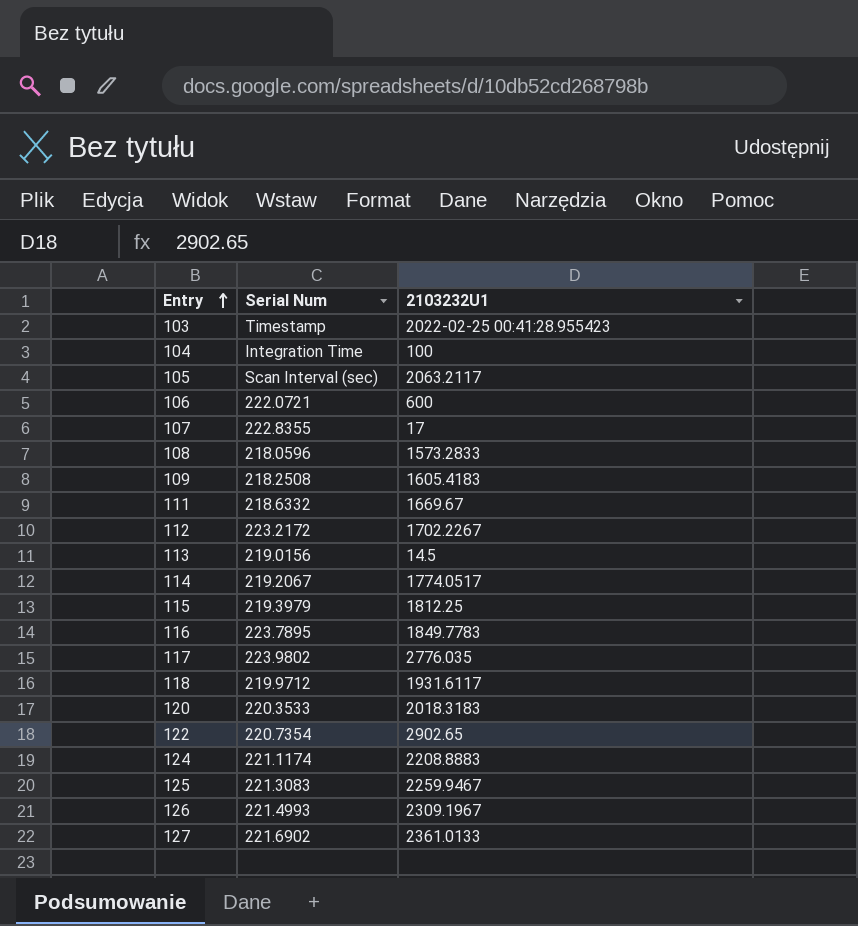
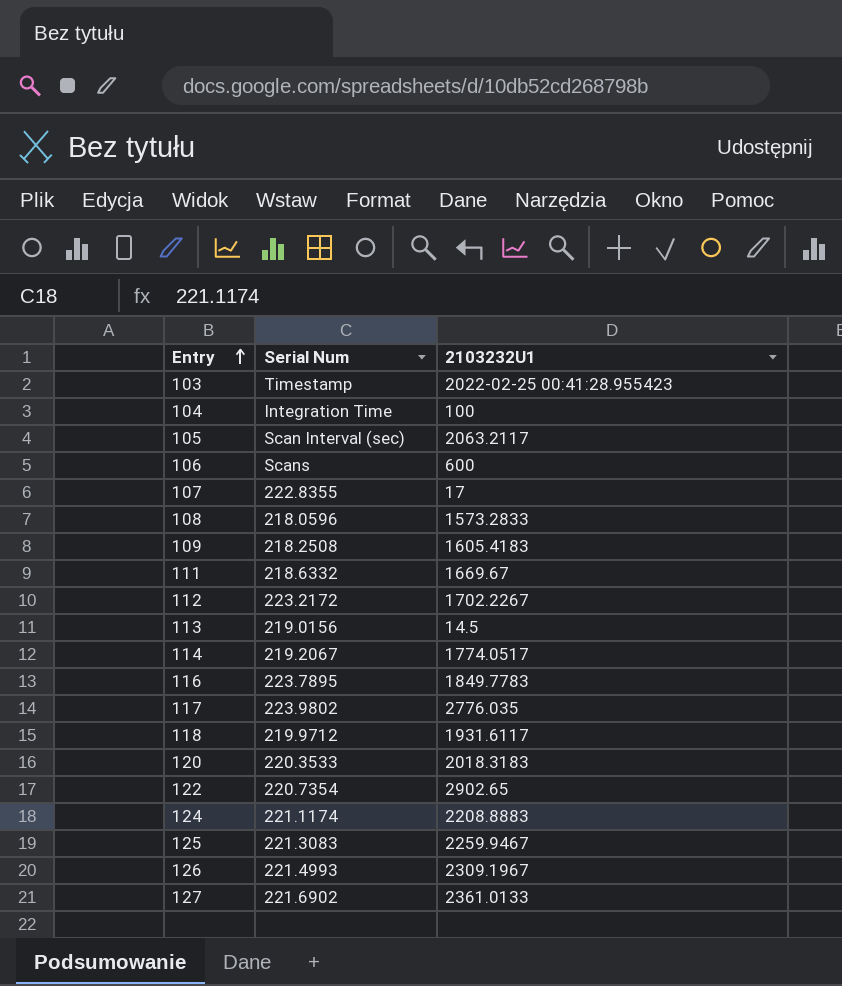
row 115: 219.3979 | 1812.25 -> none
106 | Serial Num: 222.0721 -> Scans

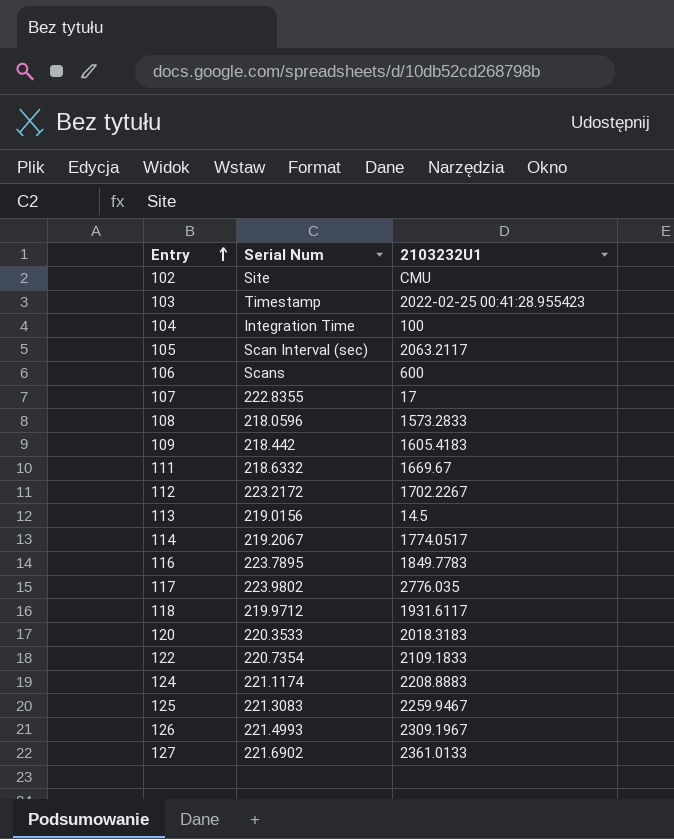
row 102: none -> Site | CMU
109 | Serial Num: 218.2508 -> 218.442
122 | 2103232U1: 2902.65 -> 2109.1833

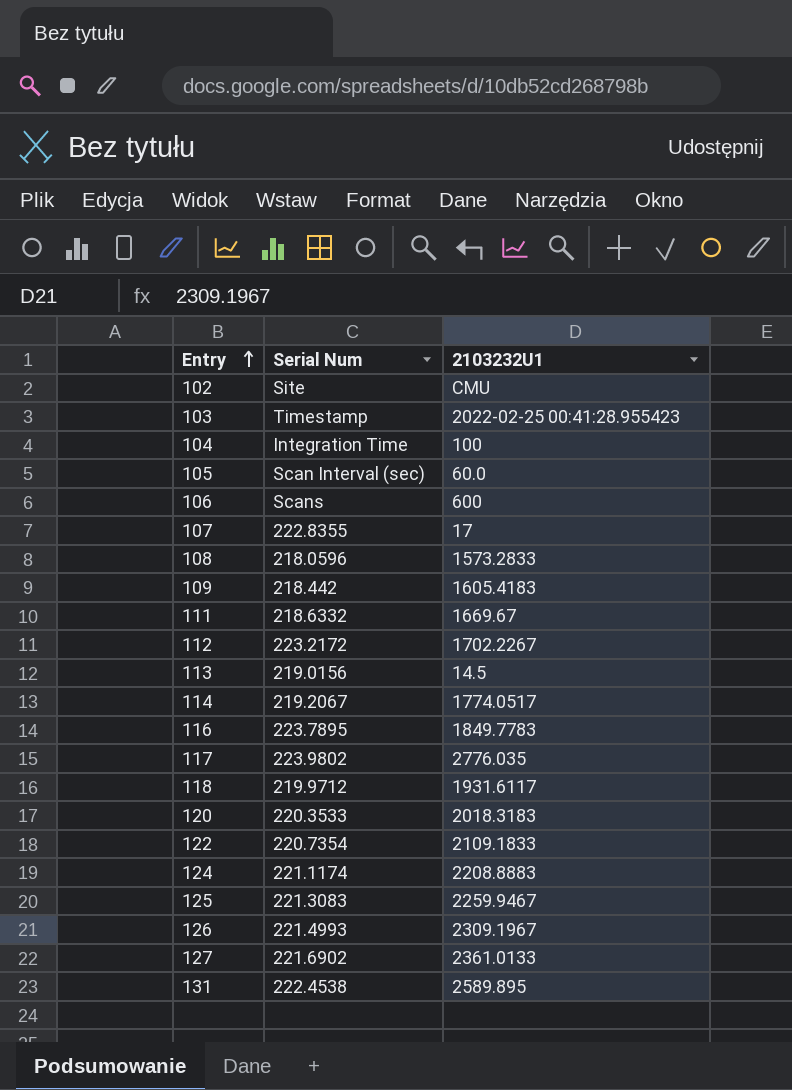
105 | 2103232U1: 2063.2117 -> 60.0
row 131: none -> 222.4538 | 2589.895

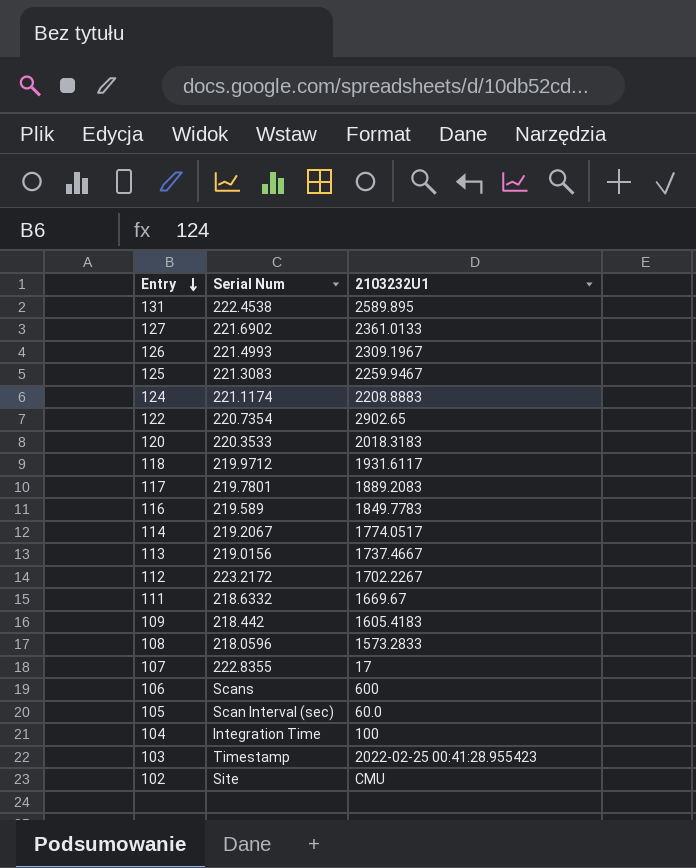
row order: Entry ascending -> Entry descending
122 | 2103232U1: 2109.1833 -> 2902.65
117 | Serial Num: 223.9802 -> 219.7801
117 | 2103232U1: 2776.035 -> 1889.2083
116 | Serial Num: 223.7895 -> 219.589
113 | 2103232U1: 14.5 -> 1737.4667

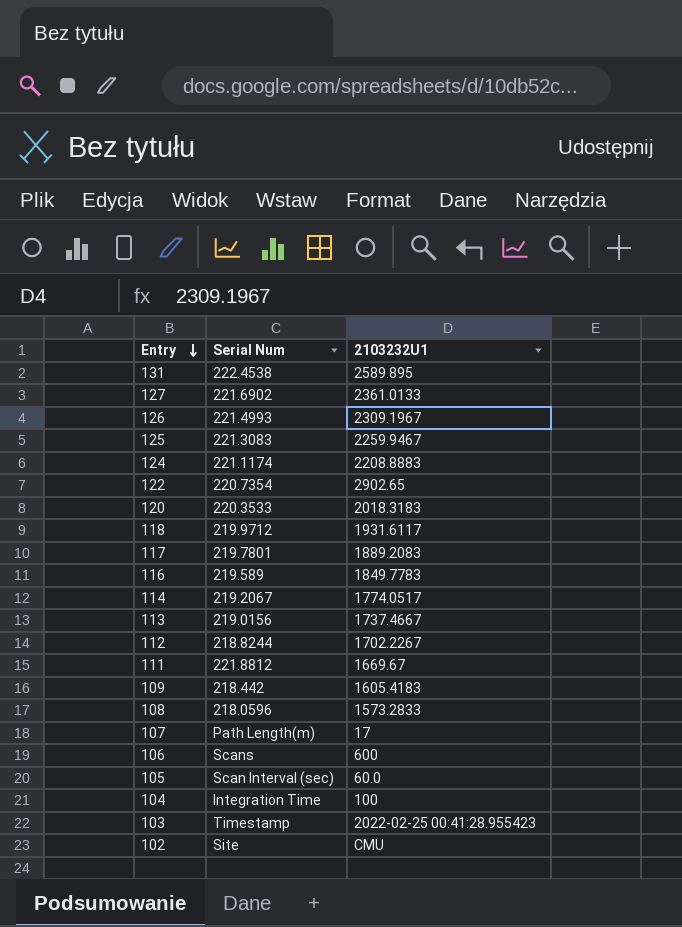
112 | Serial Num: 223.2172 -> 218.8244
111 | Serial Num: 218.6332 -> 221.8812
107 | Serial Num: 222.8355 -> Path Length(m)

